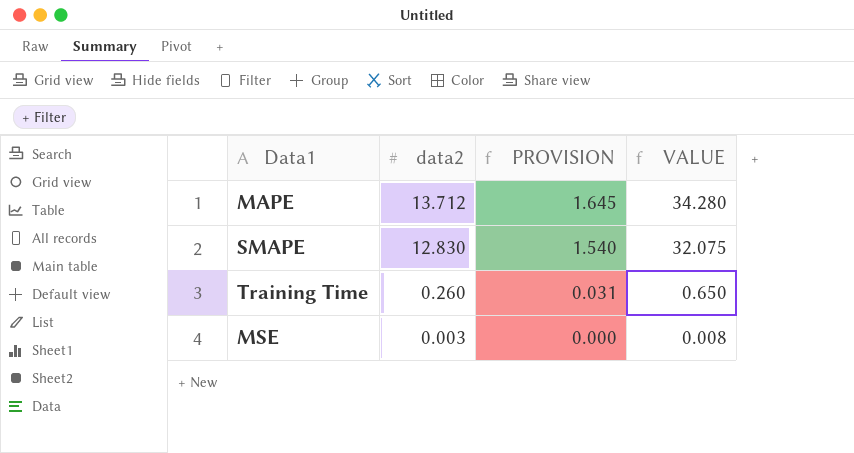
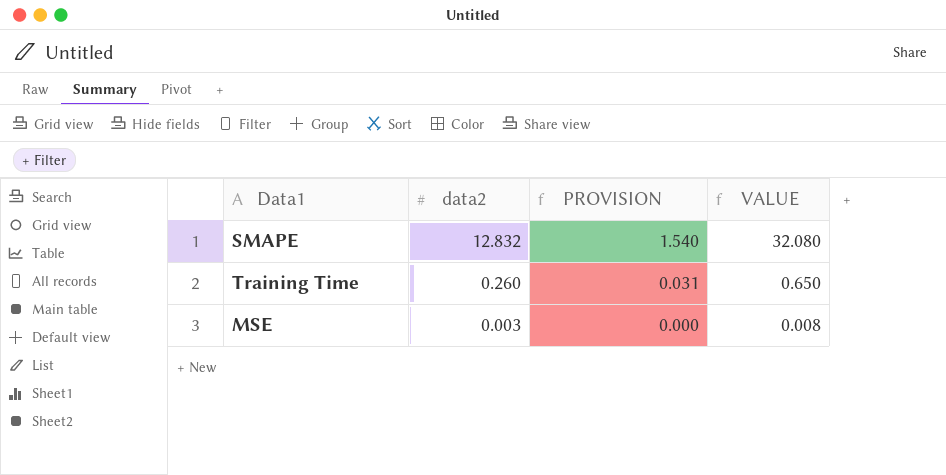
row MAPE: 13.712 | 1.645 | 34.280 -> none
SMAPE | data2: 12.830 -> 12.832
SMAPE | VALUE: 32.075 -> 32.080

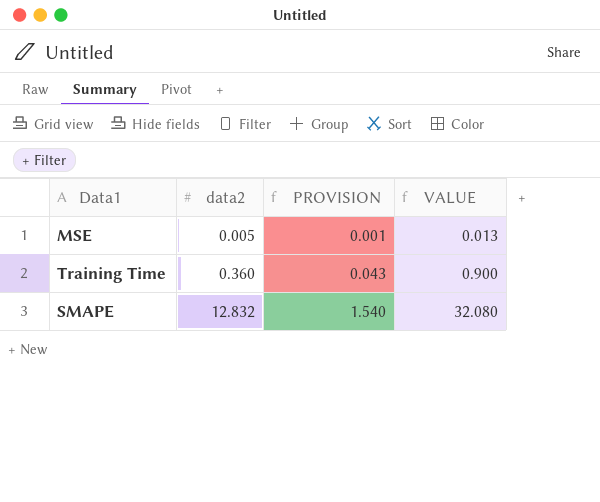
row order: data2 descending -> data2 ascending
MSE | data2: 0.003 -> 0.005
MSE | PROVISION: 0.000 -> 0.001
MSE | VALUE: 0.008 -> 0.013
Training Time | data2: 0.260 -> 0.360
Training Time | PROVISION: 0.031 -> 0.043
Training Time | VALUE: 0.650 -> 0.900

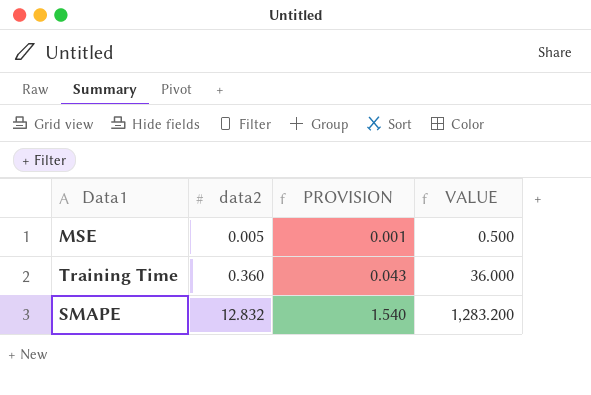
column VALUE | formula: [data2] * 2.5 -> [data2] * 100

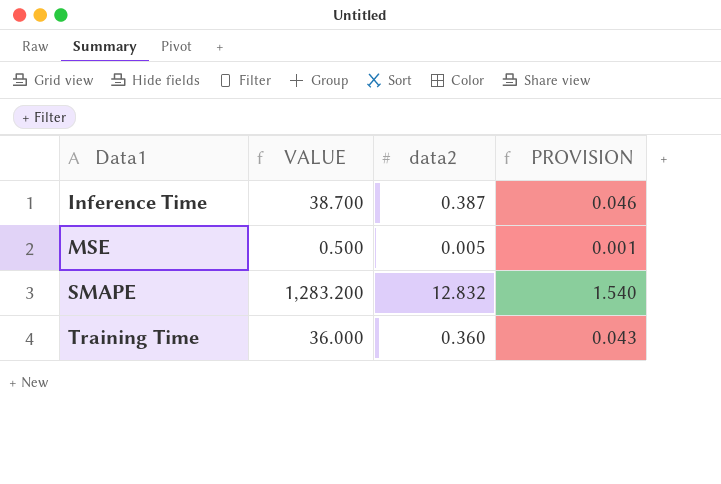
row order: data2 ascending -> Data1 ascending
column VALUE | position: 4 -> 2
row Inference Time: none -> 38.700 | 0.387 | 0.046

